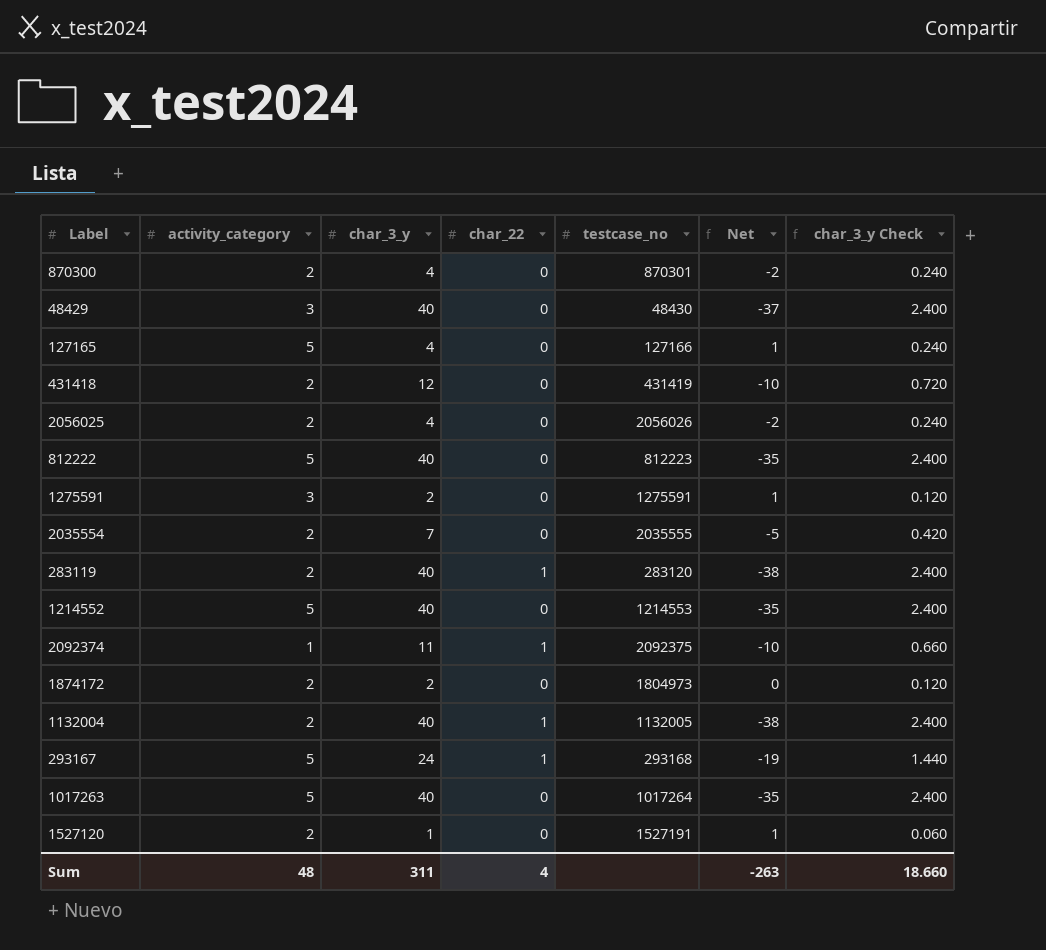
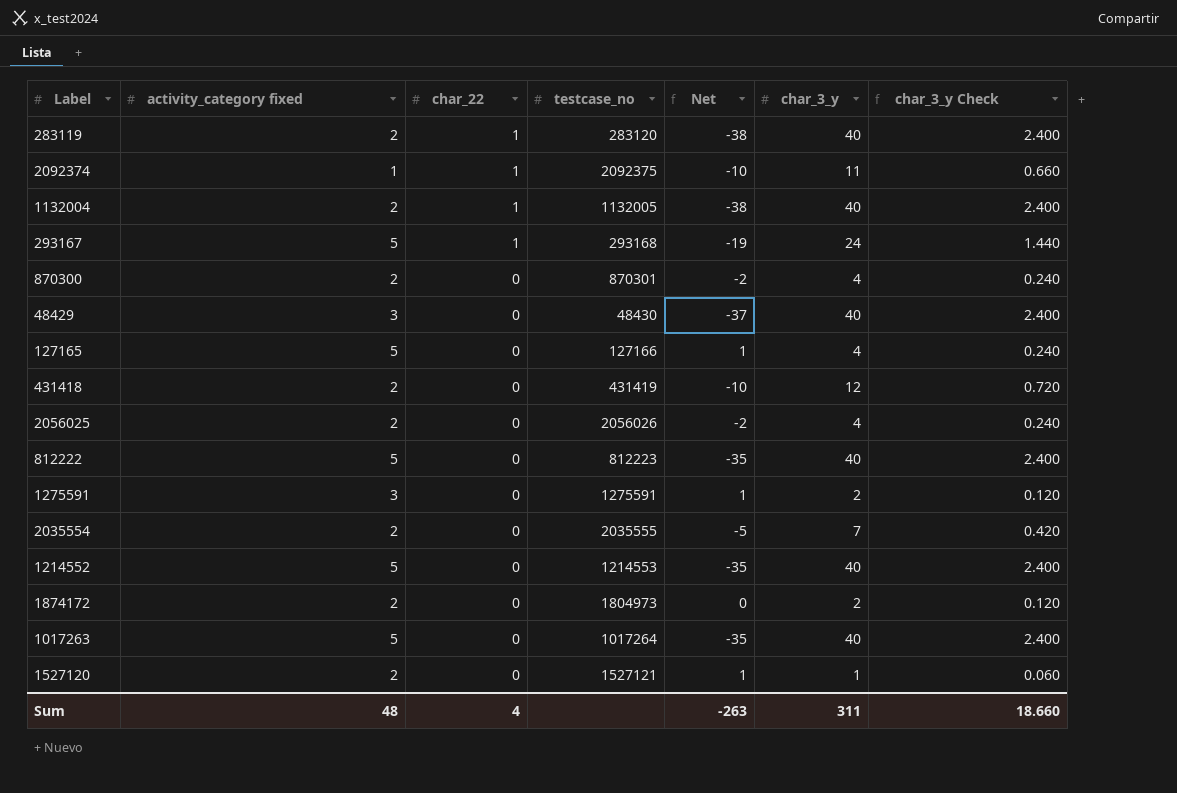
row order: none -> char_22 descending
column name: activity_category -> activity_category fixed
column char_3_y | position: 3 -> 6
1527120 | testcase_no: 1527191 -> 1527121

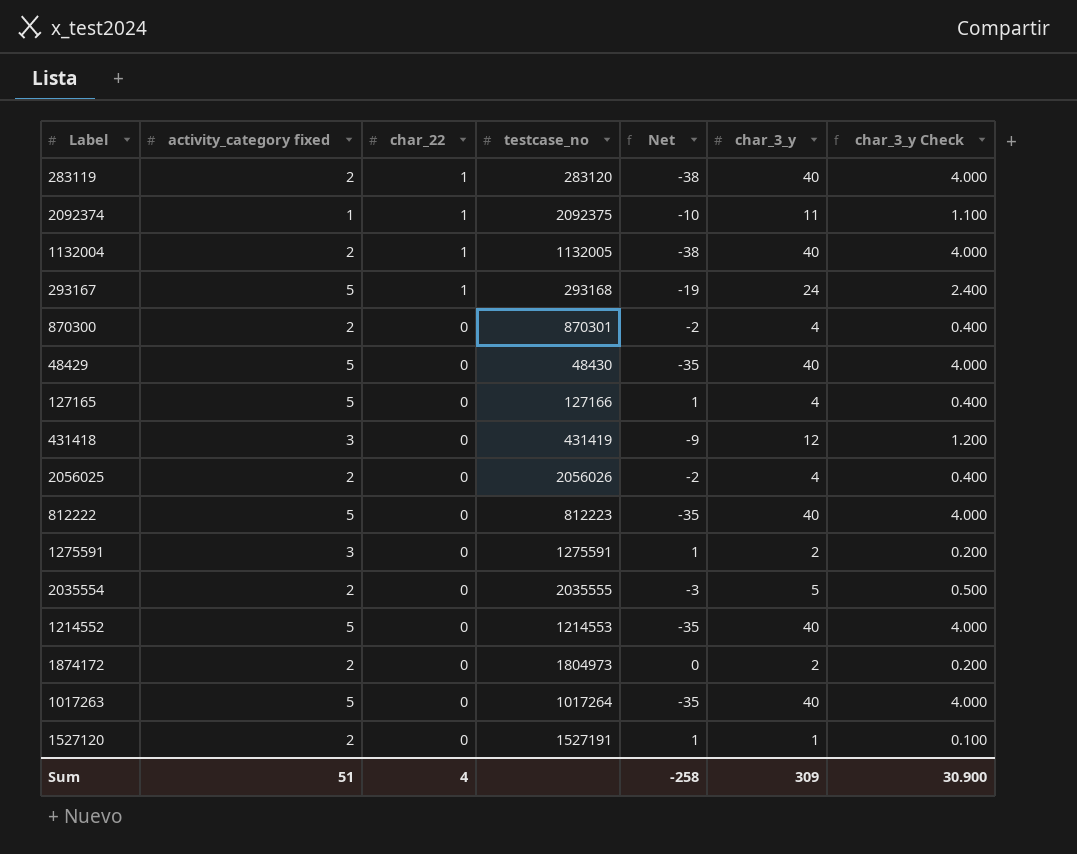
column char_3_y Check | formula: [char_3_y] * 0.06 -> [char_3_y] * 0.1
48429 | activity_category fixed: 3 -> 5
48429 | Net: -37 -> -35
431418 | activity_category fixed: 2 -> 3
431418 | Net: -10 -> -9
2035554 | Net: -5 -> -3
2035554 | char_3_y: 7 -> 5
1527120 | testcase_no: 1527121 -> 1527191
Sum | activity_category fixed: 48 -> 51
Sum | Net: -263 -> -258
Sum | char_3_y: 311 -> 309
Sum | char_3_y Check: 18.660 -> 30.900

